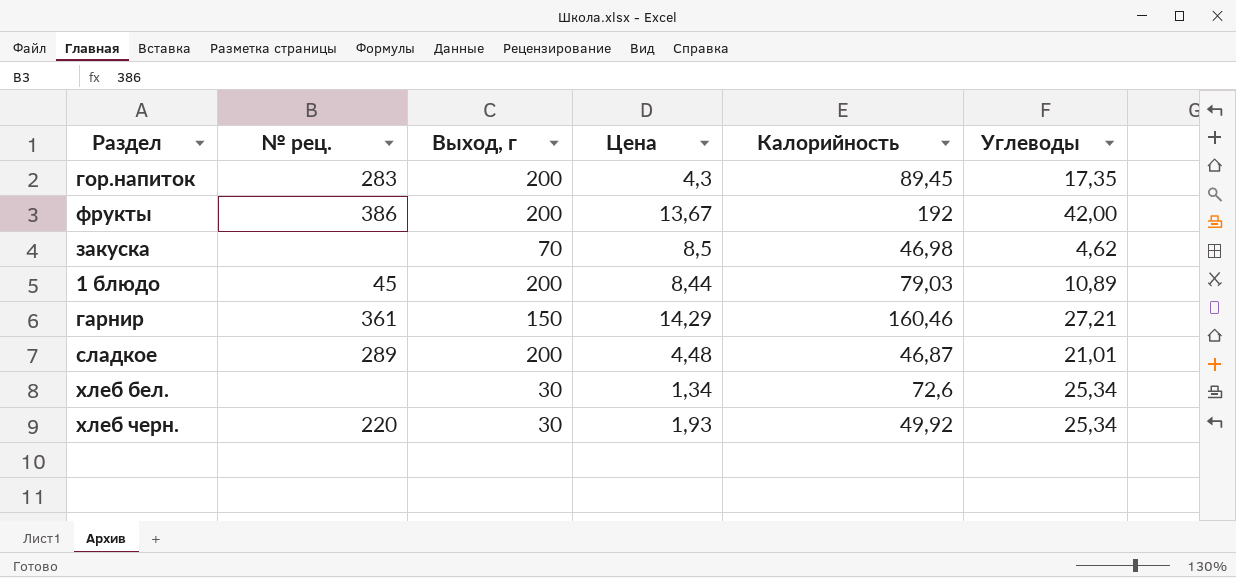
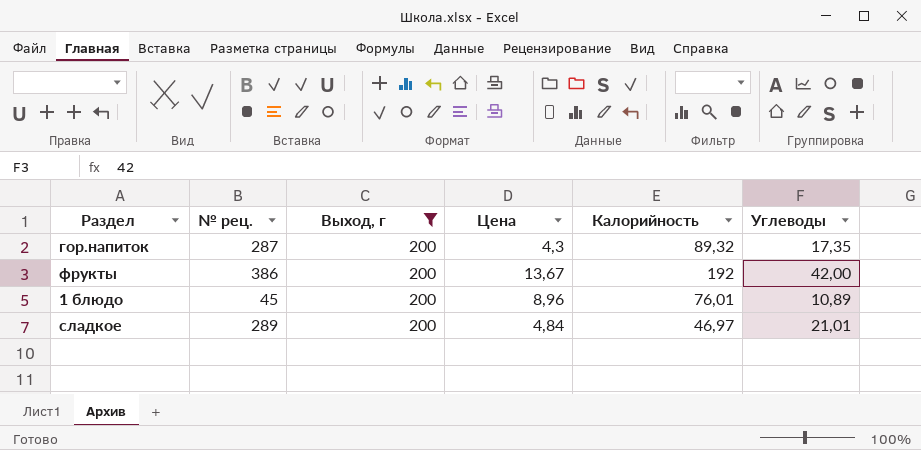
filter: none -> Выход, г = 200
гор.напиток | № рец.: 283 -> 287
гор.напиток | Калорийность: 89,45 -> 89,32
1 блюдо | Цена: 8,44 -> 8,96
1 блюдо | Калорийность: 79,03 -> 76,01
сладкое | Цена: 4,48 -> 4,84
сладкое | Калорийность: 46,87 -> 46,97

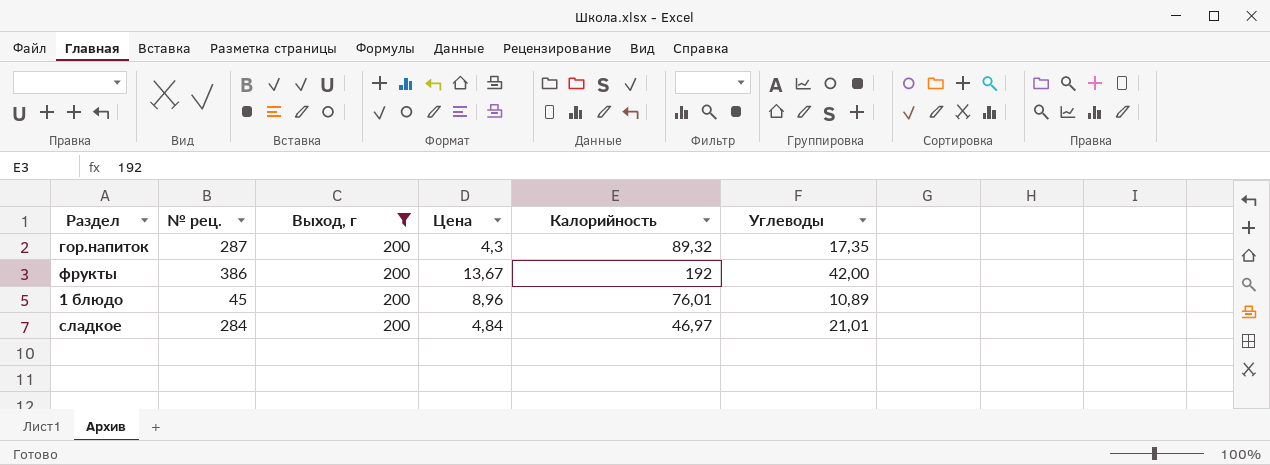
сладкое | № рец.: 289 -> 284

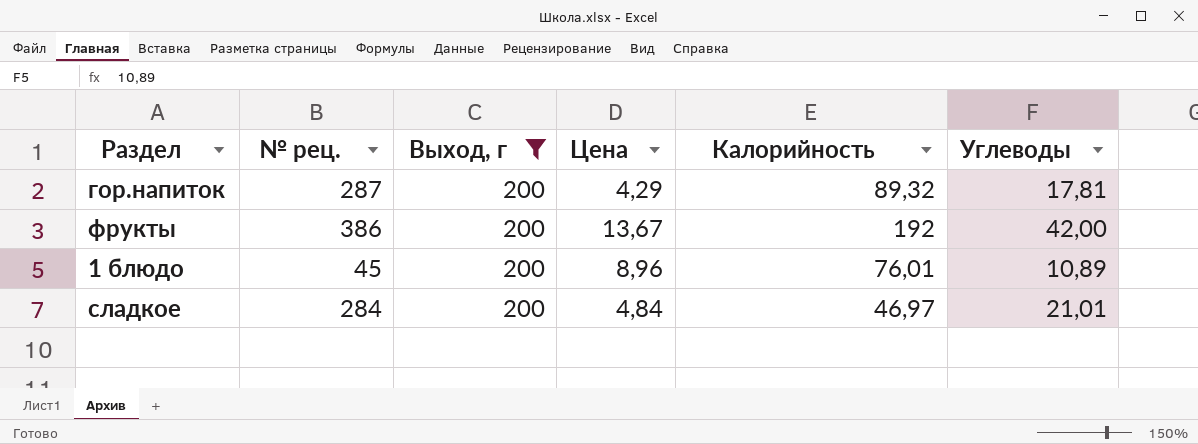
гор.напиток | Цена: 4,3 -> 4,29
гор.напиток | Углеводы: 17,35 -> 17,81

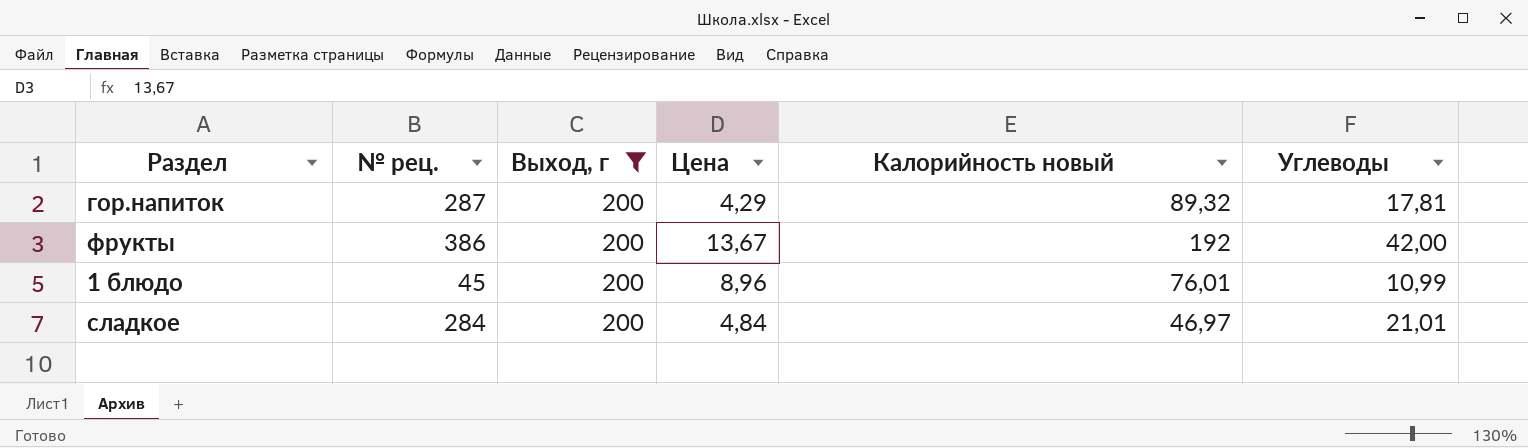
column name: Калорийность -> Калорийность новый
1 блюдо | Углеводы: 10,89 -> 10,99

